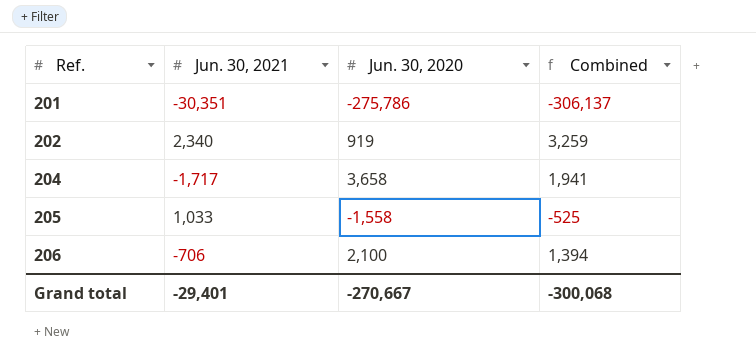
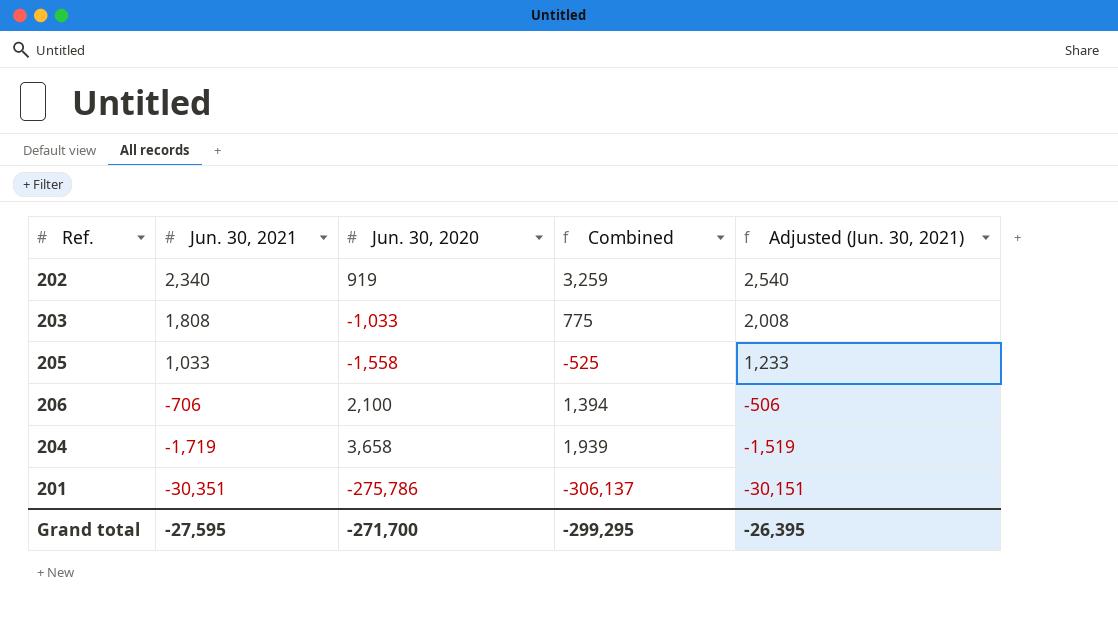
row order: Ref. ascending -> Jun. 30, 2021 descending
column Adjusted (Jun. 30, 2021) | formula: none -> [Jun. 30, 2021] + 200
row 203: none -> 1,808 | -1,033 | 775 | 2,008
204 | Jun. 30, 2021: -1,717 -> -1,719
204 | Combined: 1,941 -> 1,939
Grand total | Jun. 30, 2021: -29,401 -> -27,595
Grand total | Jun. 30, 2020: -270,667 -> -271,700
Grand total | Combined: -300,068 -> -299,295

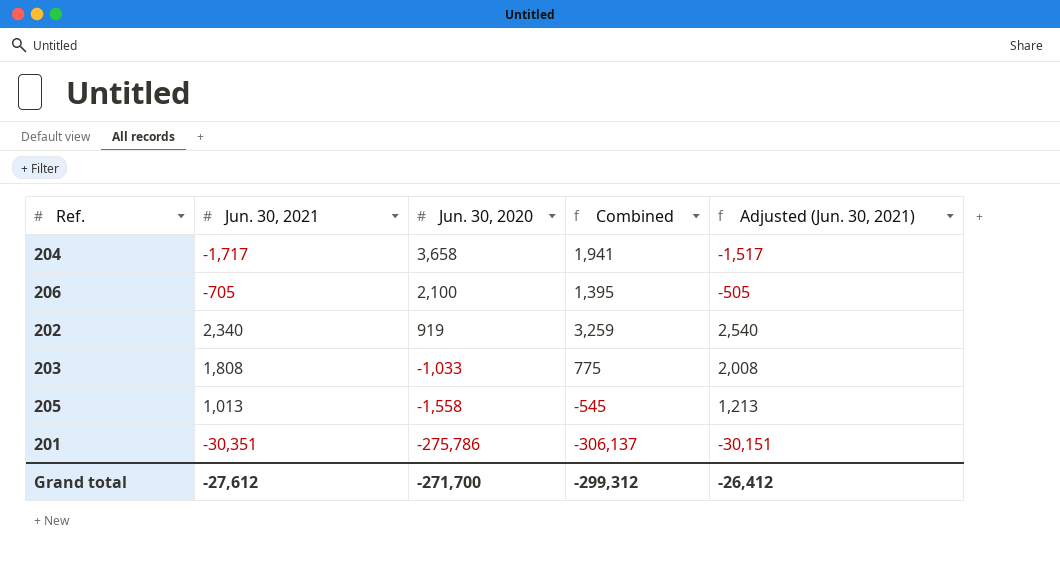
row order: Jun. 30, 2021 descending -> Jun. 30, 2020 descending
204 | Jun. 30, 2021: -1,719 -> -1,717
204 | Combined: 1,939 -> 1,941
204 | Adjusted (Jun. 30, 2021): -1,519 -> -1,517
206 | Jun. 30, 2021: -706 -> -705
206 | Combined: 1,394 -> 1,395
206 | Adjusted (Jun. 30, 2021): -506 -> -505
205 | Jun. 30, 2021: 1,033 -> 1,013
205 | Combined: -525 -> -545
205 | Adjusted (Jun. 30, 2021): 1,233 -> 1,213
Grand total | Jun. 30, 2021: -27,595 -> -27,612
Grand total | Combined: -299,295 -> -299,312
Grand total | Adjusted (Jun. 30, 2021): -26,395 -> -26,412

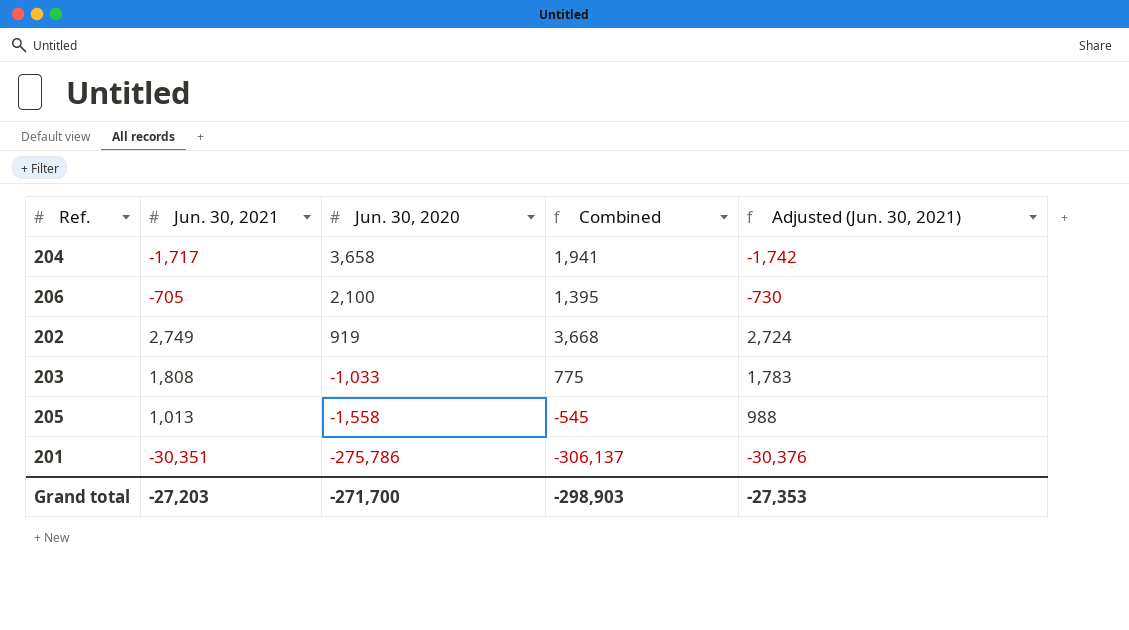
column Adjusted (Jun. 30, 2021) | formula: [Jun. 30, 2021] + 200 -> [Jun. 30, 2021] - 25
202 | Jun. 30, 2021: 2,340 -> 2,749
202 | Combined: 3,259 -> 3,668
Grand total | Jun. 30, 2021: -27,612 -> -27,203
Grand total | Combined: -299,312 -> -298,903
Grand total | Adjusted (Jun. 30, 2021): -26,412 -> -27,353

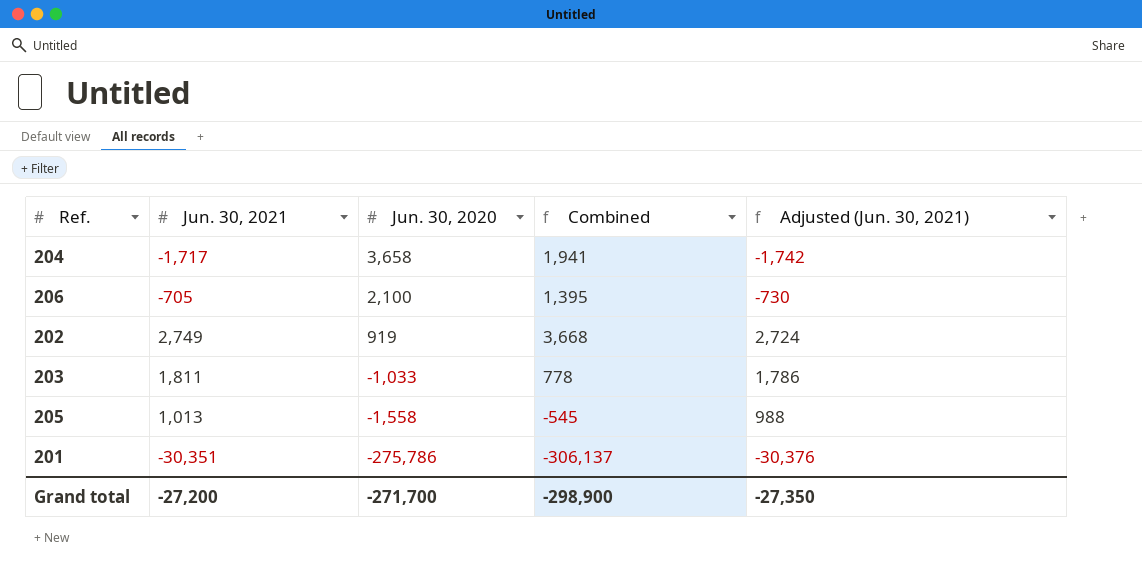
203 | Jun. 30, 2021: 1,808 -> 1,811
203 | Combined: 775 -> 778
203 | Adjusted (Jun. 30, 2021): 1,783 -> 1,786
Grand total | Jun. 30, 2021: -27,203 -> -27,200
Grand total | Combined: -298,903 -> -298,900
Grand total | Adjusted (Jun. 30, 2021): -27,353 -> -27,350

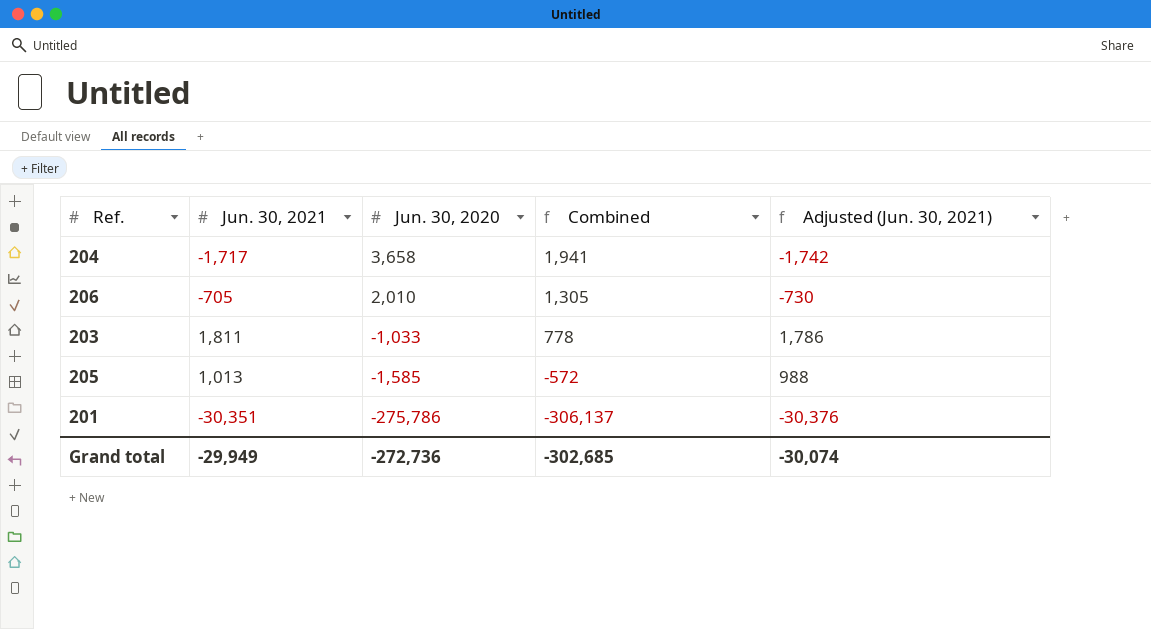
row 202: 2,749 | 919 | 3,668 | 2,724 -> none
206 | Jun. 30, 2020: 2,100 -> 2,010
206 | Combined: 1,395 -> 1,305
205 | Jun. 30, 2020: -1,558 -> -1,585
205 | Combined: -545 -> -572
Grand total | Jun. 30, 2021: -27,200 -> -29,949
Grand total | Jun. 30, 2020: -271,700 -> -272,736
Grand total | Combined: -298,900 -> -302,685
Grand total | Adjusted (Jun. 30, 2021): -27,350 -> -30,074

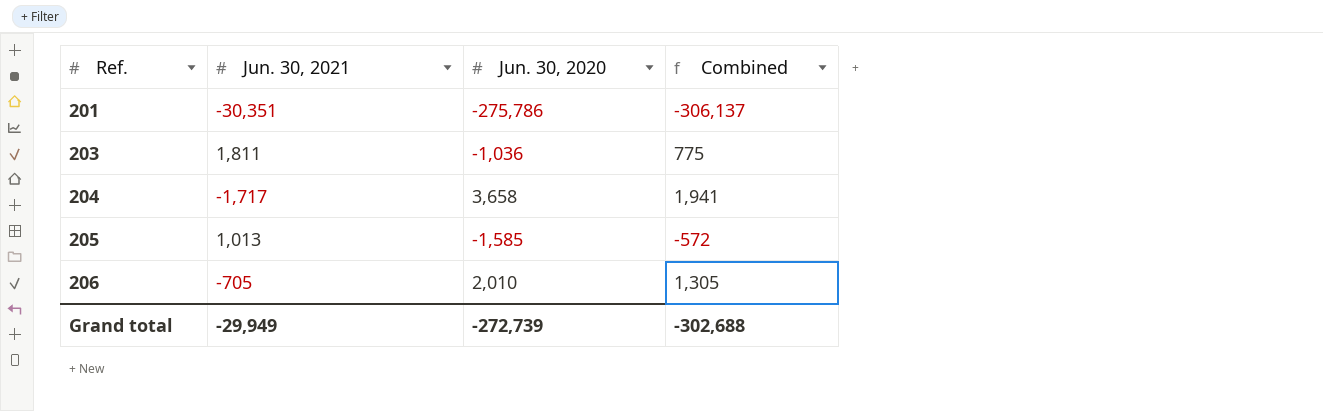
row order: Jun. 30, 2020 descending -> Ref. ascending
column Adjusted (Jun. 30, 2021) | formula: [Jun. 30, 2021] - 25 -> none
203 | Jun. 30, 2020: -1,033 -> -1,036
203 | Combined: 778 -> 775
Grand total | Jun. 30, 2020: -272,736 -> -272,739
Grand total | Combined: -302,685 -> -302,688

